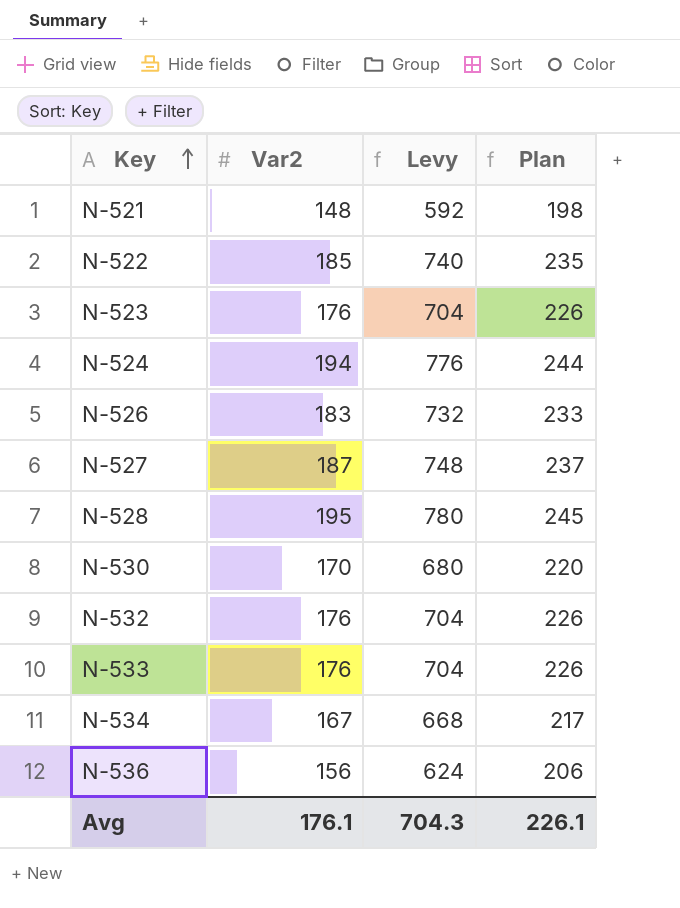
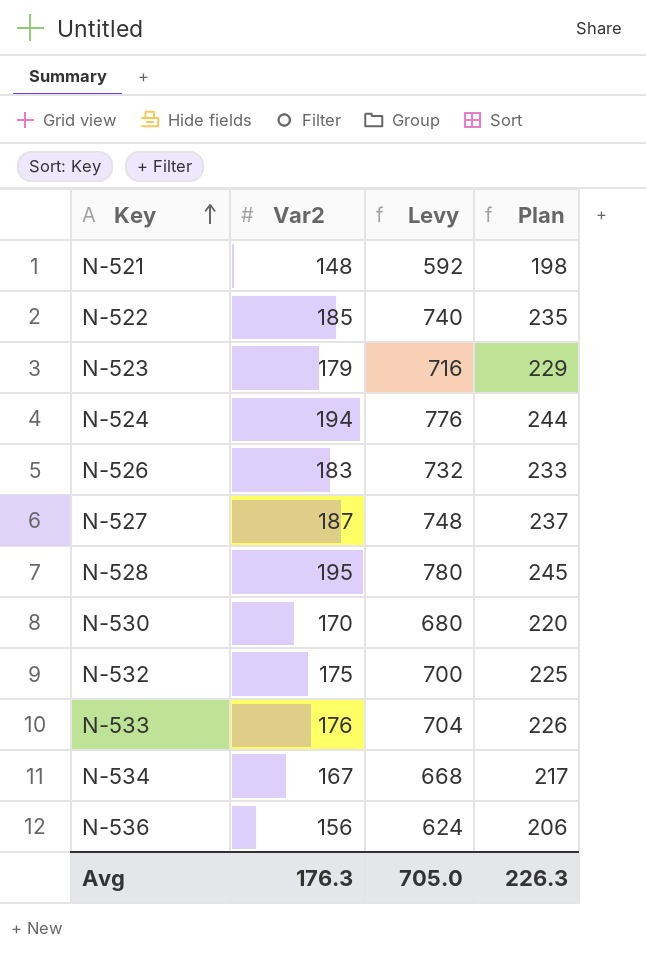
N-523 | Var2: 176 -> 179
N-523 | Levy: 704 -> 716
N-523 | Plan: 226 -> 229
N-532 | Var2: 176 -> 175
N-532 | Levy: 704 -> 700
N-532 | Plan: 226 -> 225
Avg | Var2: 176.1 -> 176.3
Avg | Levy: 704.3 -> 705.0
Avg | Plan: 226.1 -> 226.3

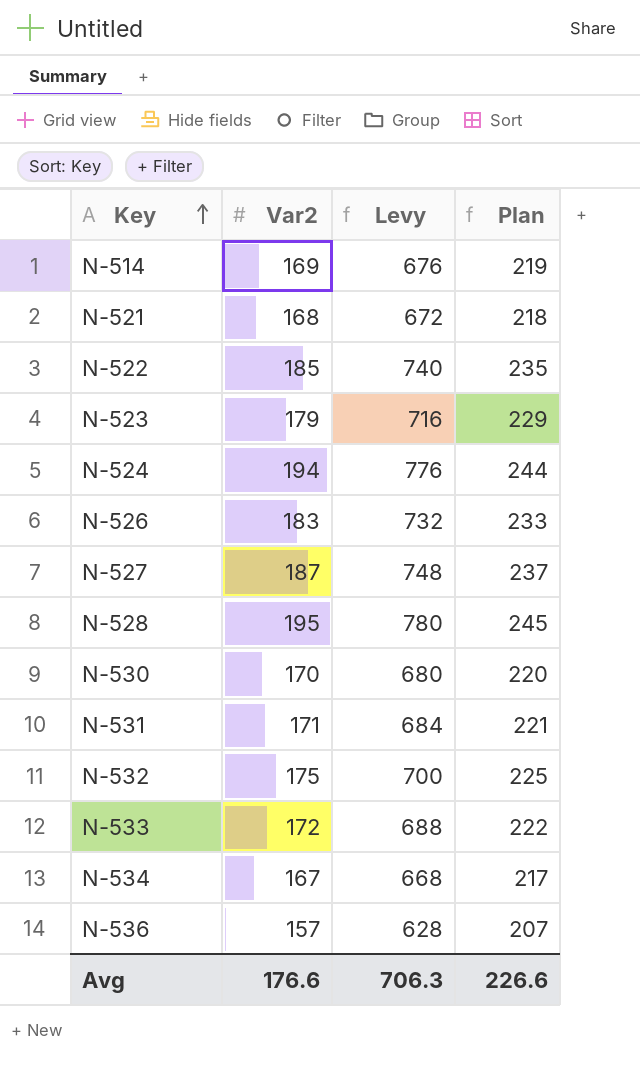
row N-514: none -> 169 | 676 | 219
N-521 | Var2: 148 -> 168
N-521 | Levy: 592 -> 672
N-521 | Plan: 198 -> 218
row N-531: none -> 171 | 684 | 221
N-533 | Var2: 176 -> 172
N-533 | Levy: 704 -> 688
N-533 | Plan: 226 -> 222
N-536 | Var2: 156 -> 157
N-536 | Levy: 624 -> 628
N-536 | Plan: 206 -> 207
Avg | Var2: 176.3 -> 176.6
Avg | Levy: 705.0 -> 706.3
Avg | Plan: 226.3 -> 226.6

